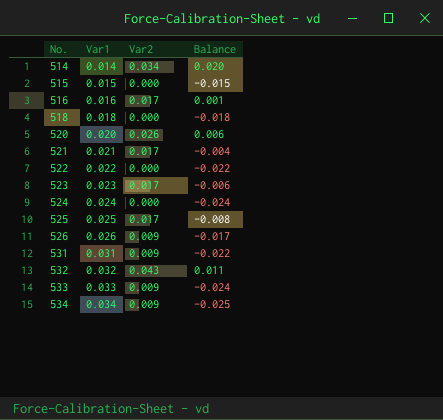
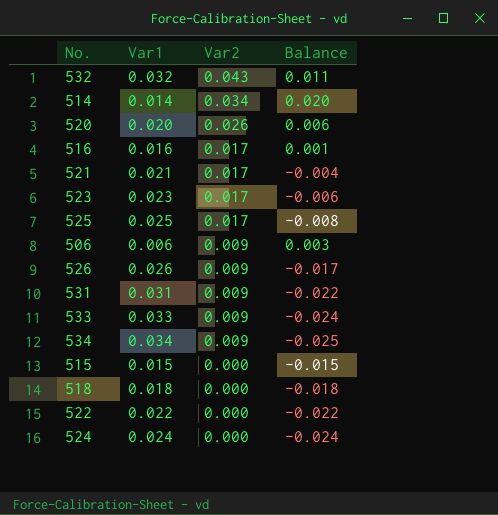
row order: No. ascending -> Var2 descending
row 506: none -> 0.006 | 0.009 | 0.003

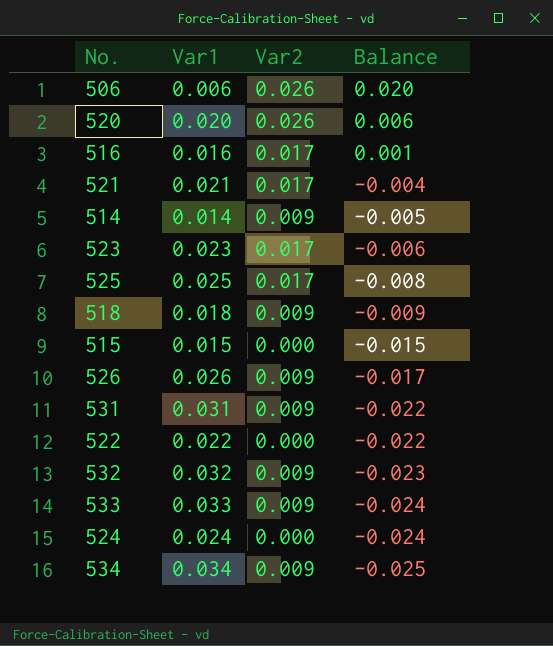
row order: Var2 descending -> Balance descending
506 | Var2: 0.009 -> 0.026
506 | Balance: 0.003 -> 0.020
514 | Var2: 0.034 -> 0.009
514 | Balance: 0.020 -> -0.005
518 | Var2: 0.000 -> 0.009
518 | Balance: -0.018 -> -0.009
532 | Var2: 0.043 -> 0.009
532 | Balance: 0.011 -> -0.023

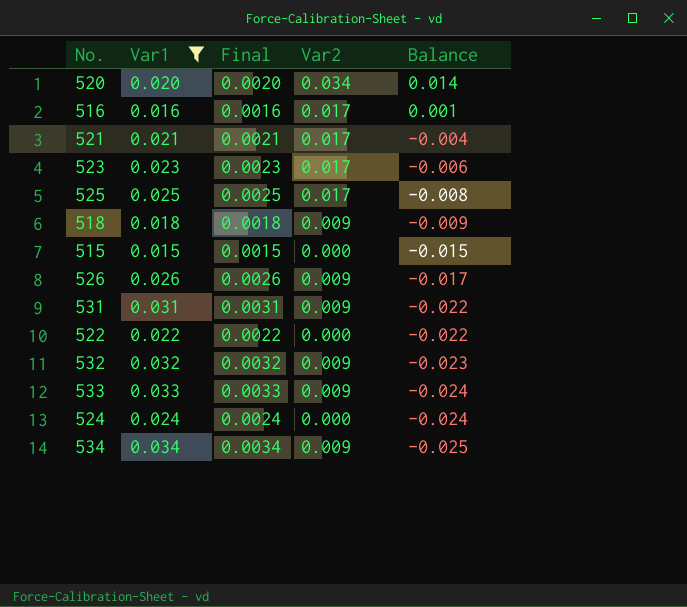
filter: none -> Var1 >= 0.015
column Final | formula: none -> [Var1] * 0.1
520 | Var2: 0.026 -> 0.034
520 | Balance: 0.006 -> 0.014

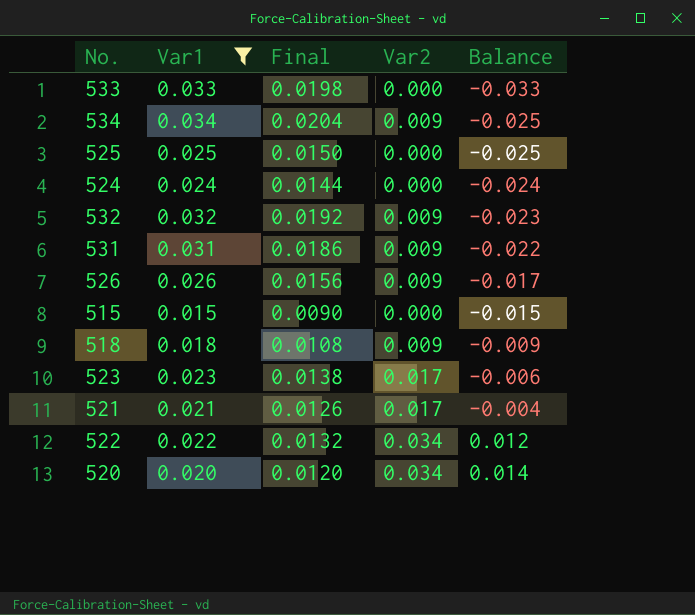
row order: Balance descending -> Balance ascending
column Final | formula: [Var1] * 0.1 -> [Var1] * 0.6
row 516: 0.016 | 0.0016 | 0.017 | 0.001 -> none
533 | Var2: 0.009 -> 0.000
533 | Balance: -0.024 -> -0.033
525 | Var2: 0.017 -> 0.000
525 | Balance: -0.008 -> -0.025
522 | Var2: 0.000 -> 0.034
522 | Balance: -0.022 -> 0.012

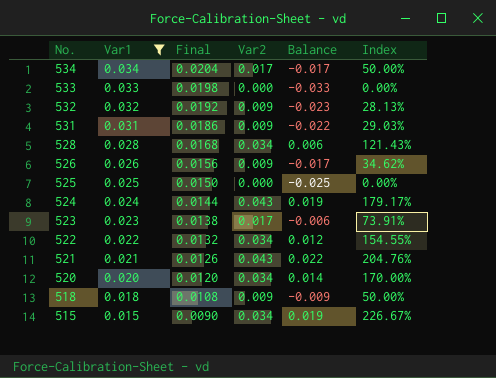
row order: Balance ascending -> No. descending
column Index | formula: none -> [Var2] / [Var1]
534 | Var2: 0.009 -> 0.017
534 | Balance: -0.025 -> -0.017
row 528: none -> 0.028 | 0.0168 | 0.034 | 0.006 | 121.43%
524 | Var2: 0.000 -> 0.043
524 | Balance: -0.024 -> 0.019
521 | Var2: 0.017 -> 0.043
521 | Balance: -0.004 -> 0.022
515 | Var2: 0.000 -> 0.034
515 | Balance: -0.015 -> 0.019

